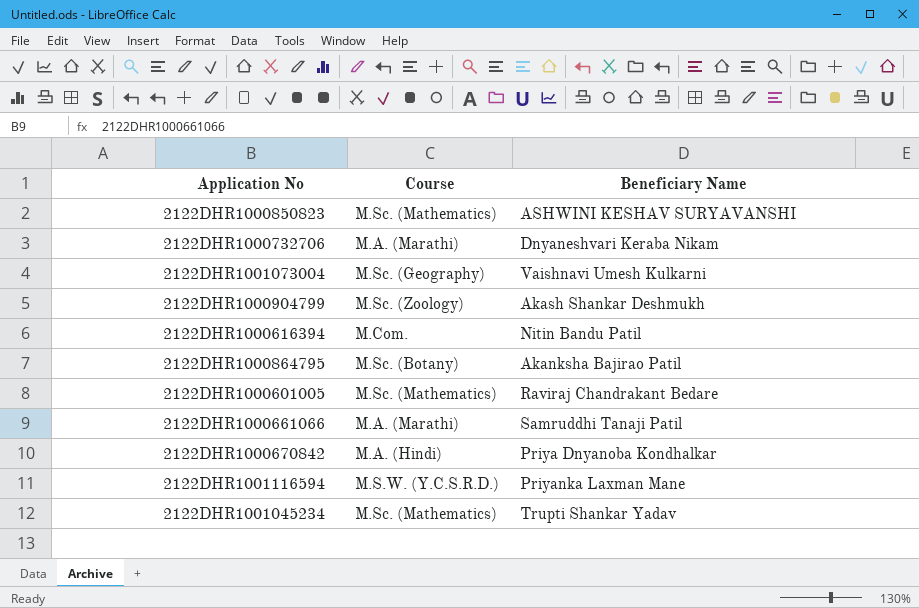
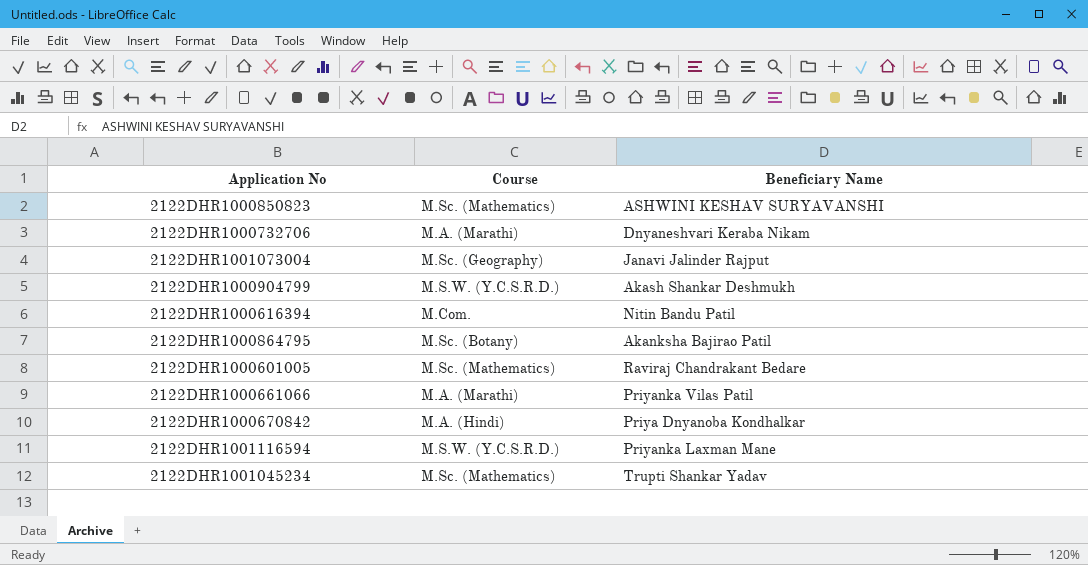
2122DHR1001073004 | Beneficiary Name: Vaishnavi Umesh Kulkarni -> Janavi Jalinder Rajput
2122DHR1000904799 | Course: M.Sc. (Zoology) -> M.S.W. (Y.C.S.R.D.)
2122DHR1000661066 | Beneficiary Name: Samruddhi Tanaji Patil -> Priyanka Vilas Patil

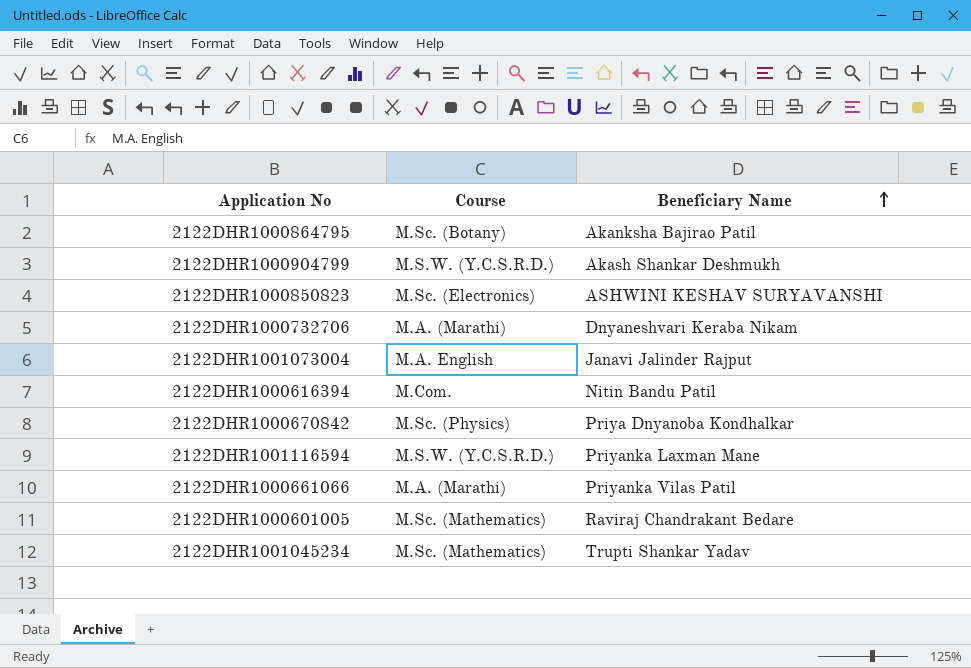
row order: none -> Beneficiary Name ascending
2122DHR1000850823 | Course: M.Sc. (Mathematics) -> M.Sc. (Electronics)
2122DHR1001073004 | Course: M.Sc. (Geography) -> M.A. English
2122DHR1000670842 | Course: M.A. (Hindi) -> M.Sc. (Physics)

